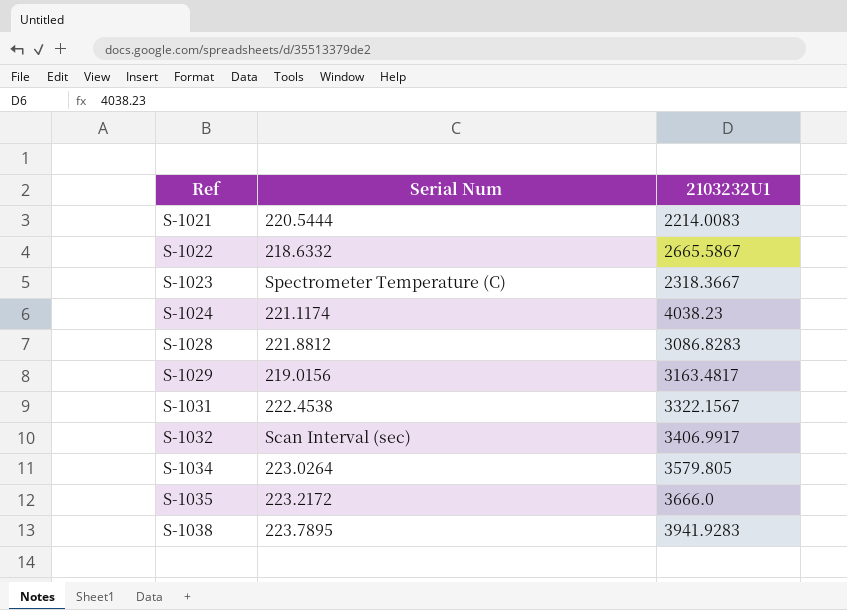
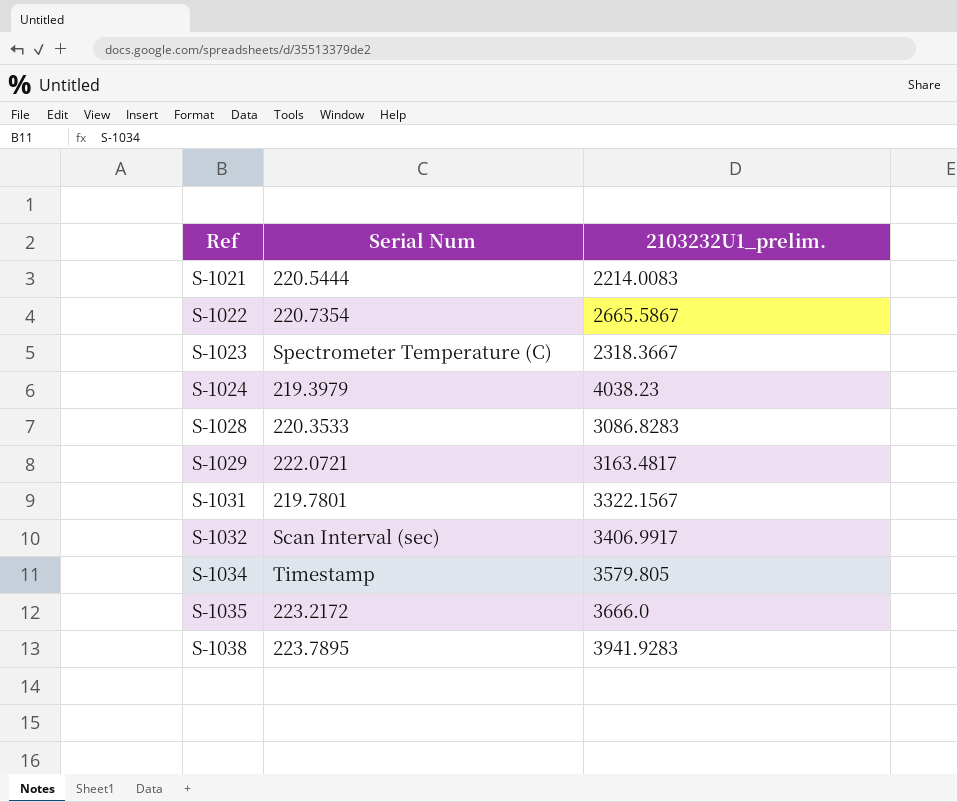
column name: 2103232U1 -> 2103232U1_prelim.
S-1022 | Serial Num: 218.6332 -> 220.7354
S-1024 | Serial Num: 221.1174 -> 219.3979
S-1028 | Serial Num: 221.8812 -> 220.3533
S-1029 | Serial Num: 219.0156 -> 222.0721
S-1031 | Serial Num: 222.4538 -> 219.7801
S-1034 | Serial Num: 223.0264 -> Timestamp

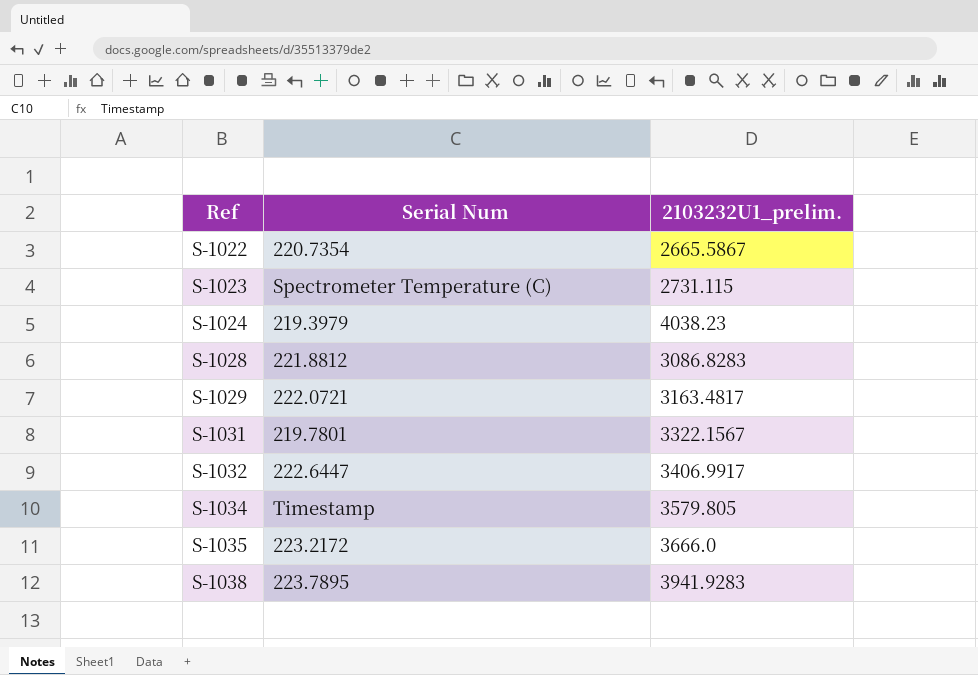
row S-1021: 220.5444 | 2214.0083 -> none
S-1023 | 2103232U1_prelim.: 2318.3667 -> 2731.115
S-1028 | Serial Num: 220.3533 -> 221.8812
S-1032 | Serial Num: Scan Interval (sec) -> 222.6447

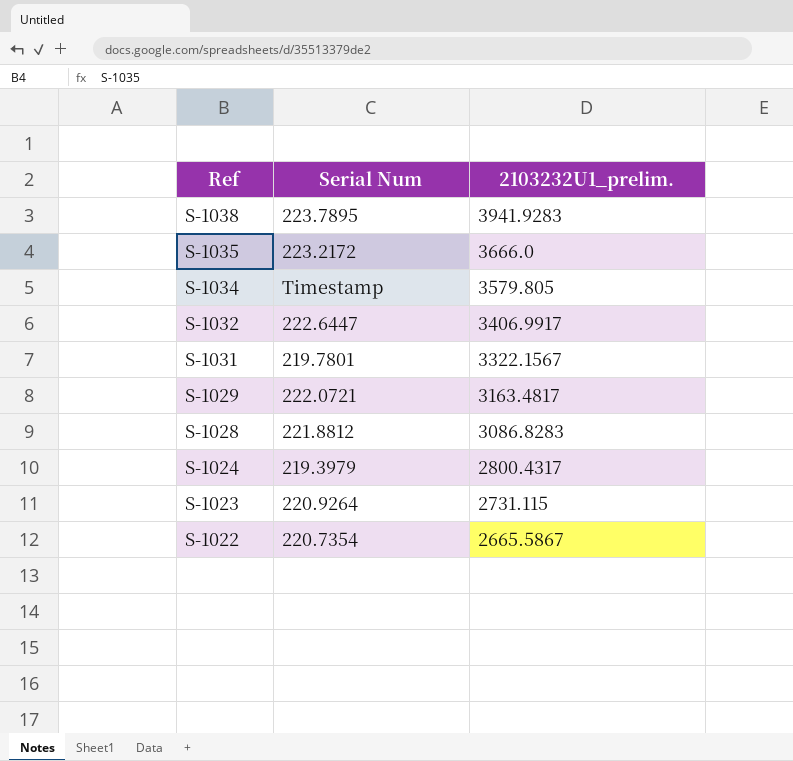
row order: Ref ascending -> Ref descending
S-1024 | 2103232U1_prelim.: 4038.23 -> 2800.4317
S-1023 | Serial Num: Spectrometer Temperature (C) -> 220.9264

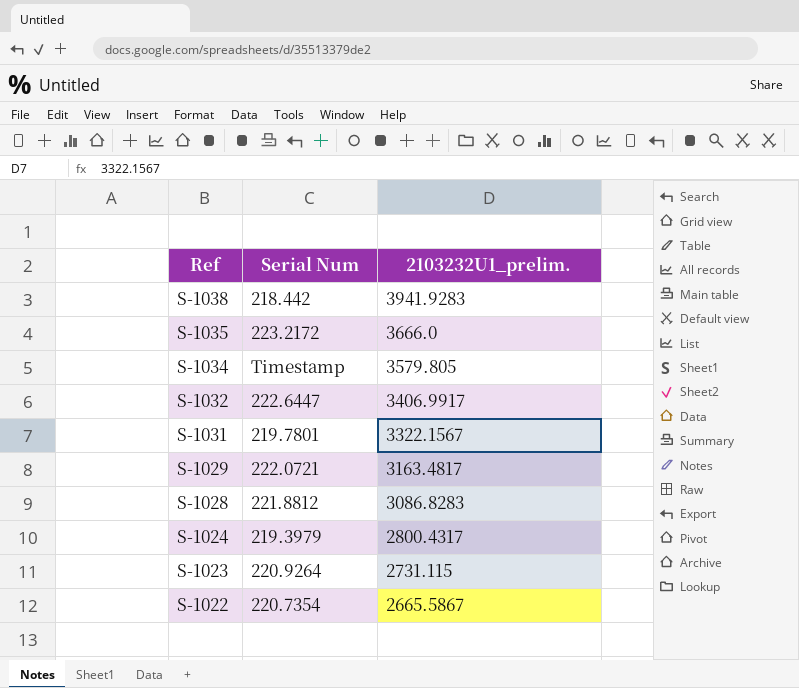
S-1038 | Serial Num: 223.7895 -> 218.442

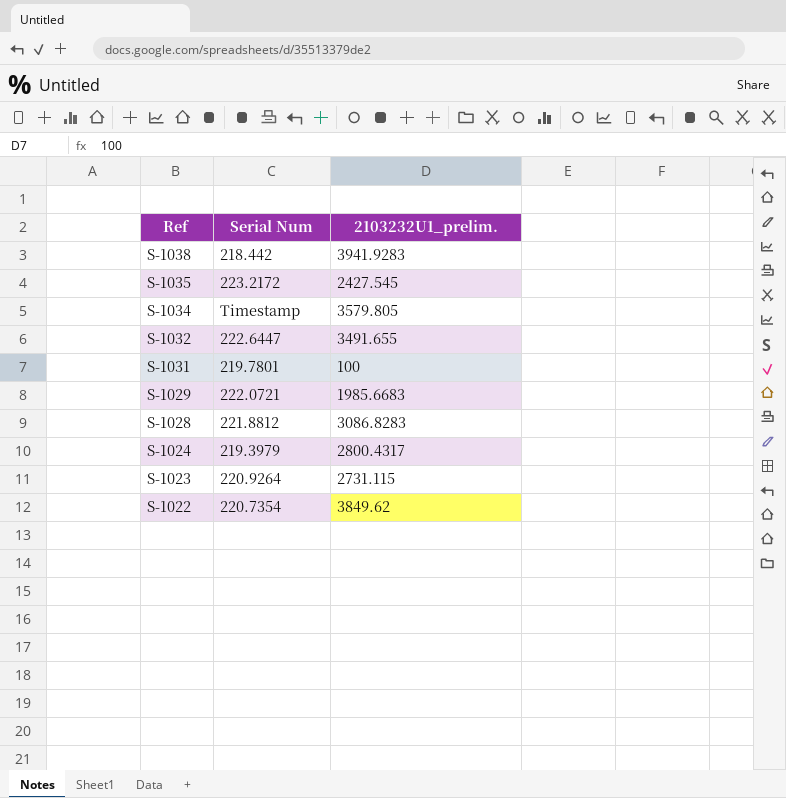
S-1035 | 2103232U1_prelim.: 3666.0 -> 2427.545
S-1032 | 2103232U1_prelim.: 3406.9917 -> 3491.655
S-1031 | 2103232U1_prelim.: 3322.1567 -> 100
S-1029 | 2103232U1_prelim.: 3163.4817 -> 1985.6683
S-1022 | 2103232U1_prelim.: 2665.5867 -> 3849.62

